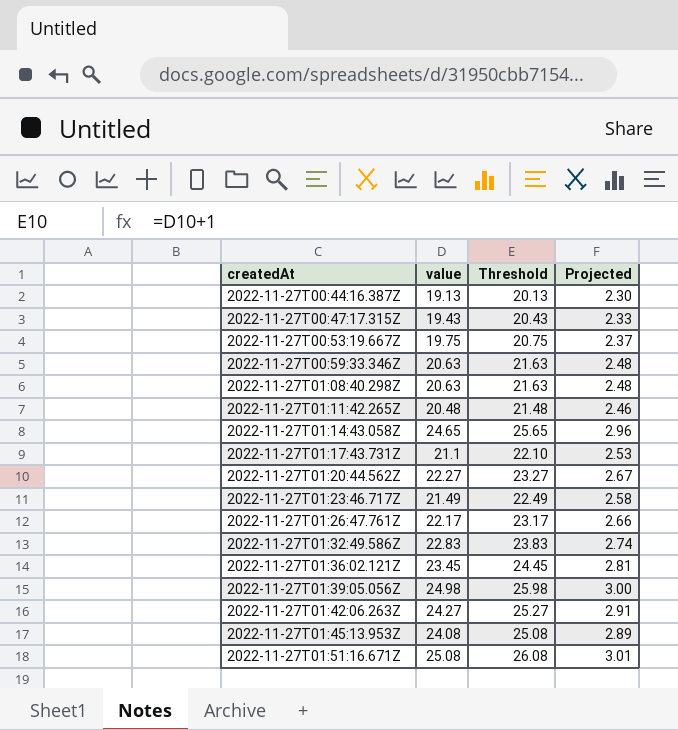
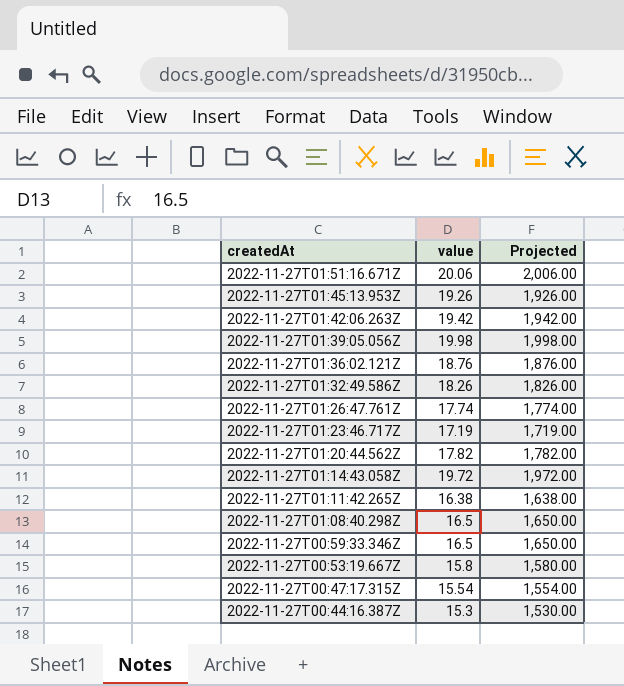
row order: createdAt ascending -> createdAt descending
column Threshold | formula: [value] + 1 -> none
column Projected | formula: [value] * 0.12 -> [value] * 100
row 2022-11-27T01:17:43.731Z: 21.1 | 22.10 | 2.53 -> none
2022-11-27T01:51:16.671Z | value: 25.08 -> 20.06
2022-11-27T01:45:13.953Z | value: 24.08 -> 19.26
2022-11-27T01:42:06.263Z | value: 24.27 -> 19.42
2022-11-27T01:39:05.056Z | value: 24.98 -> 19.98
2022-11-27T01:36:02.121Z | value: 23.45 -> 18.76
2022-11-27T01:32:49.586Z | value: 22.83 -> 18.26
2022-11-27T01:26:47.761Z | value: 22.17 -> 17.74
2022-11-27T01:23:46.717Z | value: 21.49 -> 17.19
2022-11-27T01:20:44.562Z | value: 22.27 -> 17.82
2022-11-27T01:14:43.058Z | value: 24.65 -> 19.72
2022-11-27T01:11:42.265Z | value: 20.48 -> 16.38
2022-11-27T01:08:40.298Z | value: 20.63 -> 16.5
2022-11-27T00:59:33.346Z | value: 20.63 -> 16.5
2022-11-27T00:53:19.667Z | value: 19.75 -> 15.8
2022-11-27T00:47:17.315Z | value: 19.43 -> 15.54
2022-11-27T00:44:16.387Z | value: 19.13 -> 15.3

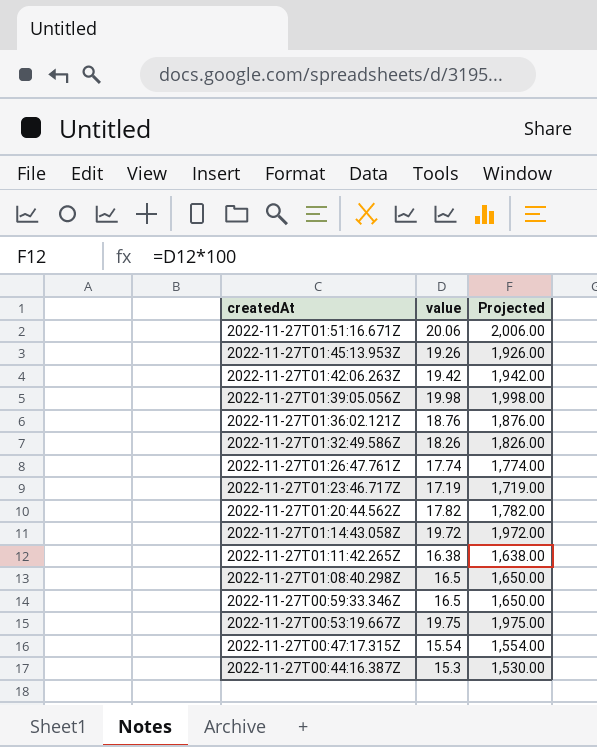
2022-11-27T00:53:19.667Z | value: 15.8 -> 19.75
2022-11-27T00:53:19.667Z | Projected: 1,580.00 -> 1,975.00

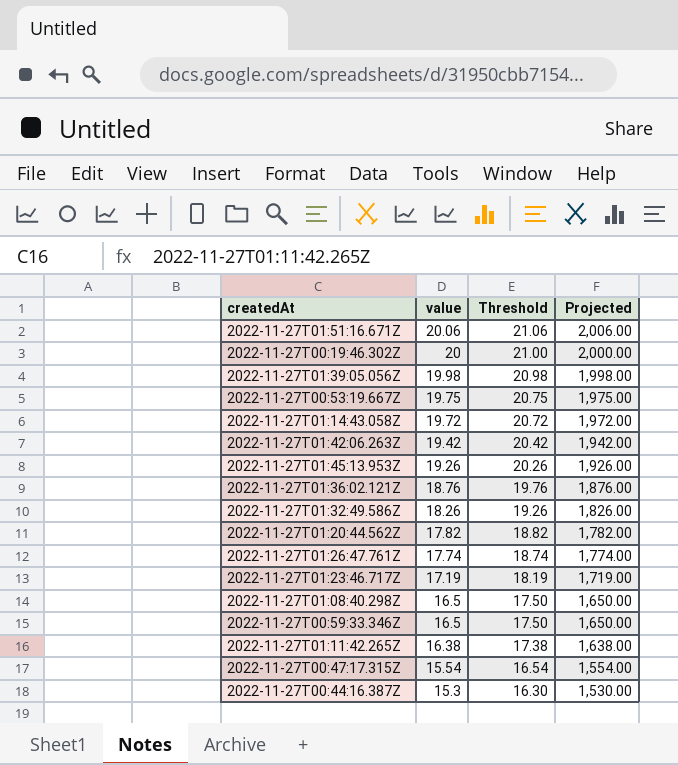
row order: createdAt descending -> value descending
column Threshold | formula: none -> [value] + 1
row 2022-11-27T00:19:46.302Z: none -> 20 | 21.00 | 2,000.00

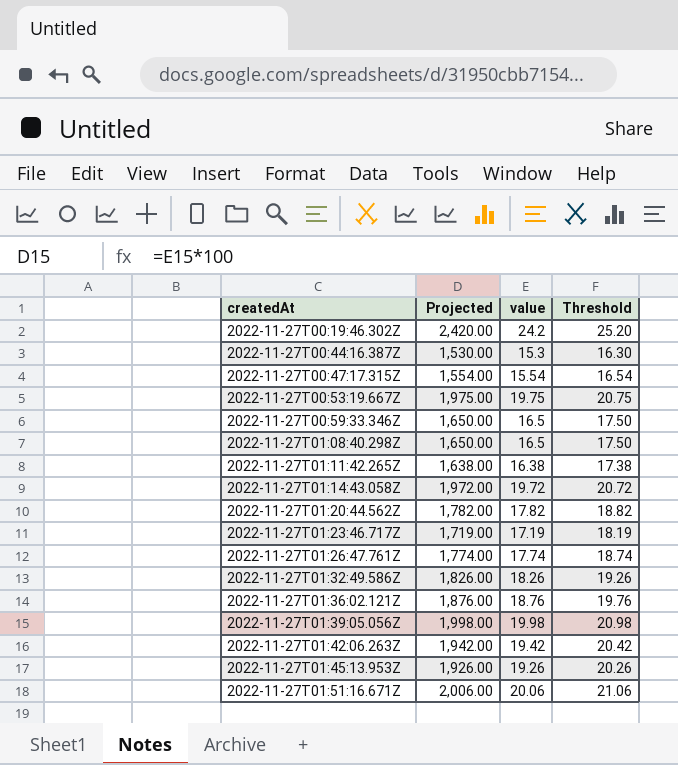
row order: value descending -> createdAt ascending
column Projected | position: 4 -> 2
2022-11-27T00:19:46.302Z | Projected: 2,000.00 -> 2,420.00
2022-11-27T00:19:46.302Z | value: 20 -> 24.2
2022-11-27T00:19:46.302Z | Threshold: 21.00 -> 25.20

